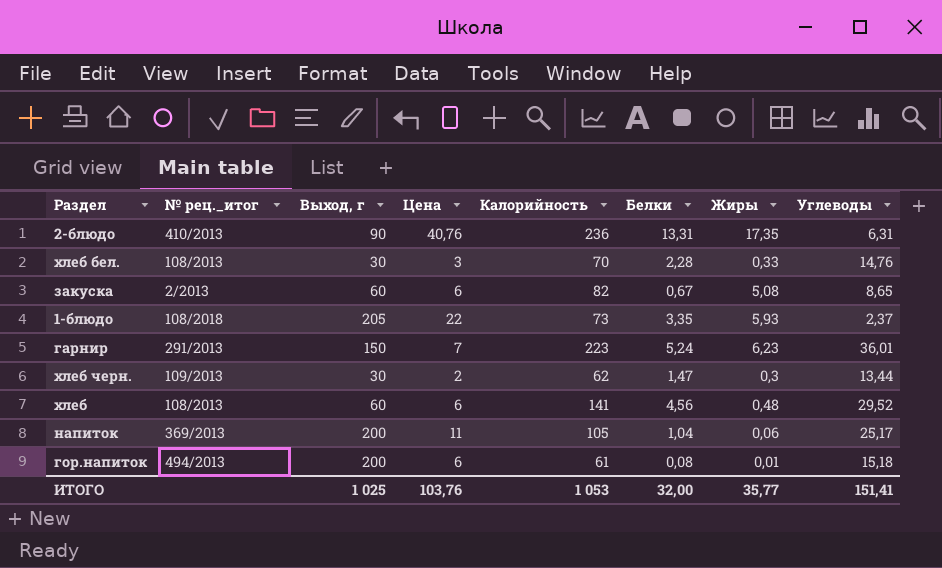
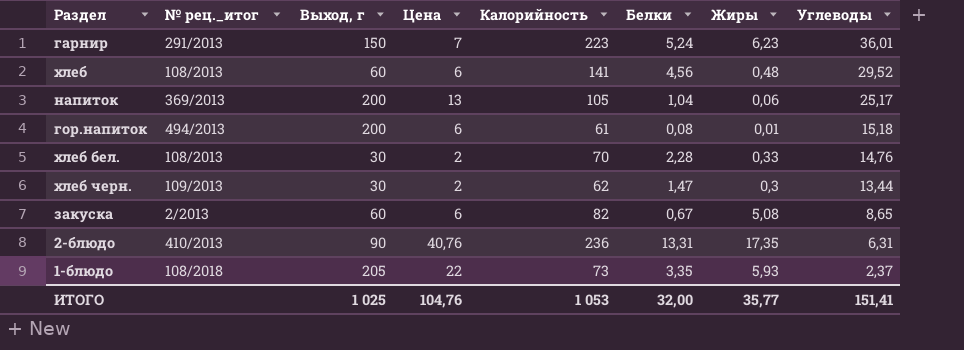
row order: none -> Углеводы descending
напиток | Цена: 11 -> 13
хлеб бел. | Цена: 3 -> 2
ИТОГО | Цена: 103,76 -> 104,76

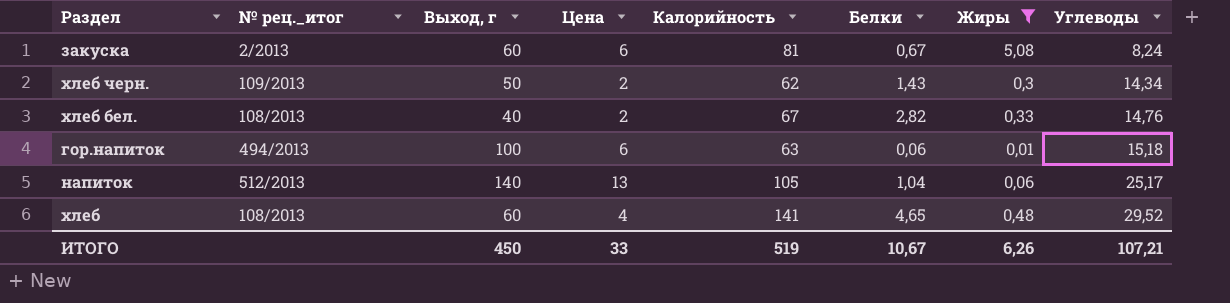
filter: none -> Жиры <= 5,08
row order: Углеводы descending -> Углеводы ascending
закуска | Калорийность: 82 -> 81
закуска | Углеводы: 8,65 -> 8,24
хлеб черн. | Выход, г: 30 -> 50
хлеб черн. | Белки: 1,47 -> 1,43
хлеб черн. | Углеводы: 13,44 -> 14,34
хлеб бел. | Выход, г: 30 -> 40
хлеб бел. | Калорийность: 70 -> 67
хлеб бел. | Белки: 2,28 -> 2,82
гор.напиток | Выход, г: 200 -> 100
гор.напиток | Калорийность: 61 -> 63
гор.напиток | Белки: 0,08 -> 0,06
напиток | № рец._итог: 369/2013 -> 512/2013
напиток | Выход, г: 200 -> 140
хлеб | Цена: 6 -> 4
хлеб | Белки: 4,56 -> 4,65
ИТОГО | Выход, г: 1 025 -> 450
ИТОГО | Цена: 104,76 -> 33
ИТОГО | Калорийность: 1 053 -> 519
ИТОГО | Белки: 32,00 -> 10,67
ИТОГО | Жиры: 35,77 -> 6,26
ИТОГО | Углеводы: 151,41 -> 107,21

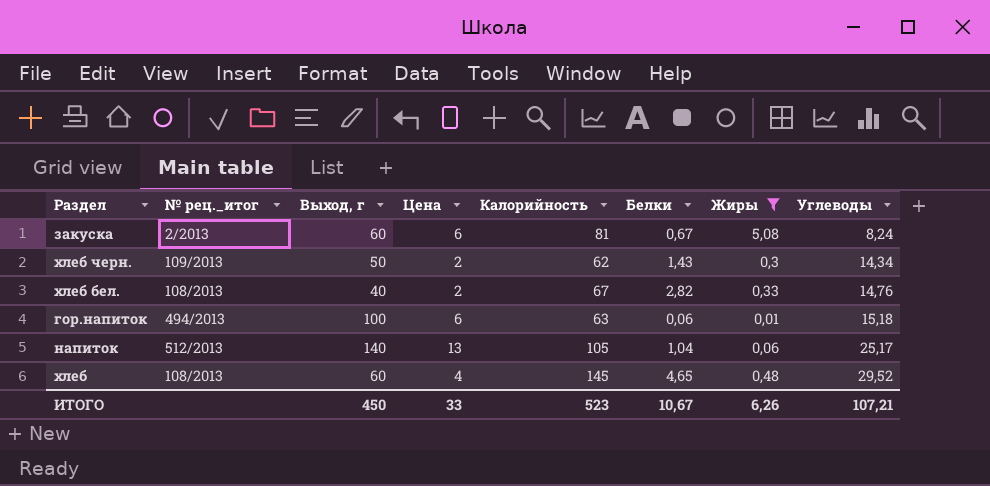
хлеб | Калорийность: 141 -> 145
ИТОГО | Калорийность: 519 -> 523

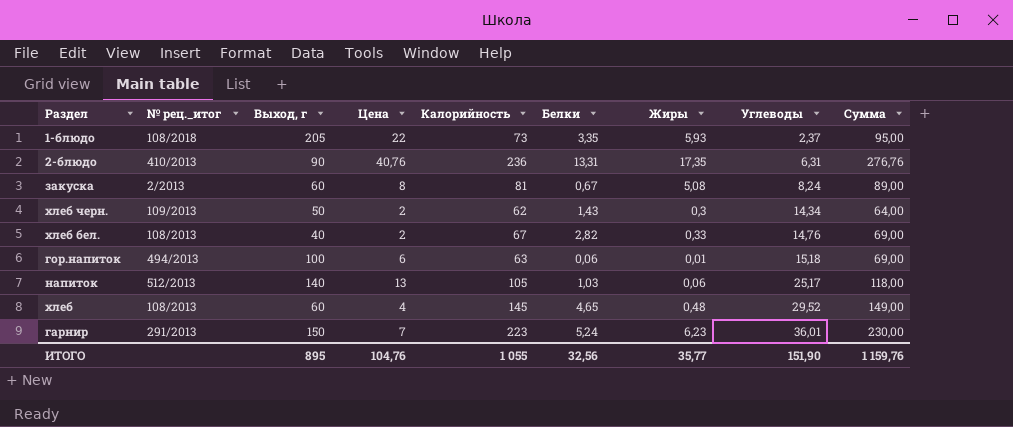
filter: Жиры <= 5,08 -> none
column Сумма | formula: none -> [Цена] + [Калорийность]
закуска | Цена: 6 -> 8
напиток | Белки: 1,04 -> 1,03
ИТОГО | Выход, г: 450 -> 895
ИТОГО | Цена: 33 -> 104,76
ИТОГО | Калорийность: 523 -> 1 055
ИТОГО | Белки: 10,67 -> 32,56
ИТОГО | Жиры: 6,26 -> 35,77
ИТОГО | Углеводы: 107,21 -> 151,90

